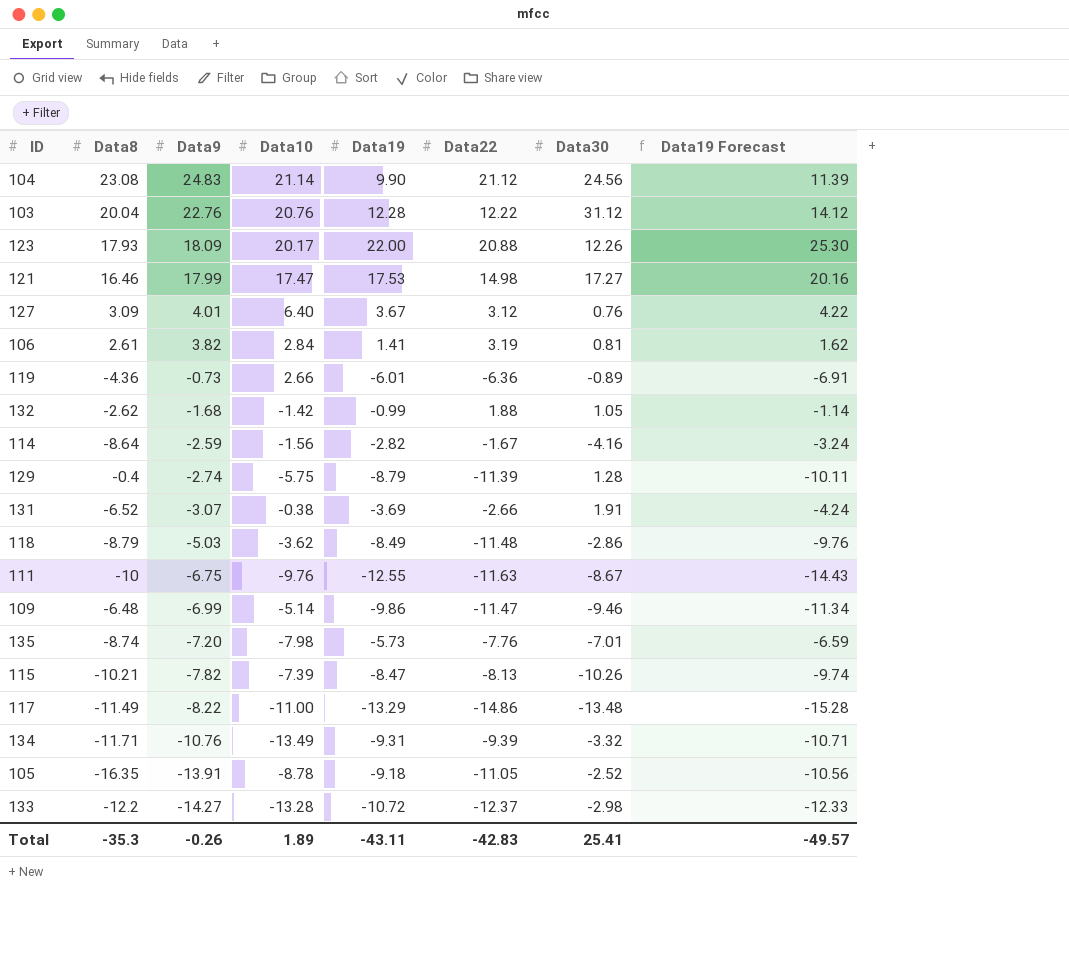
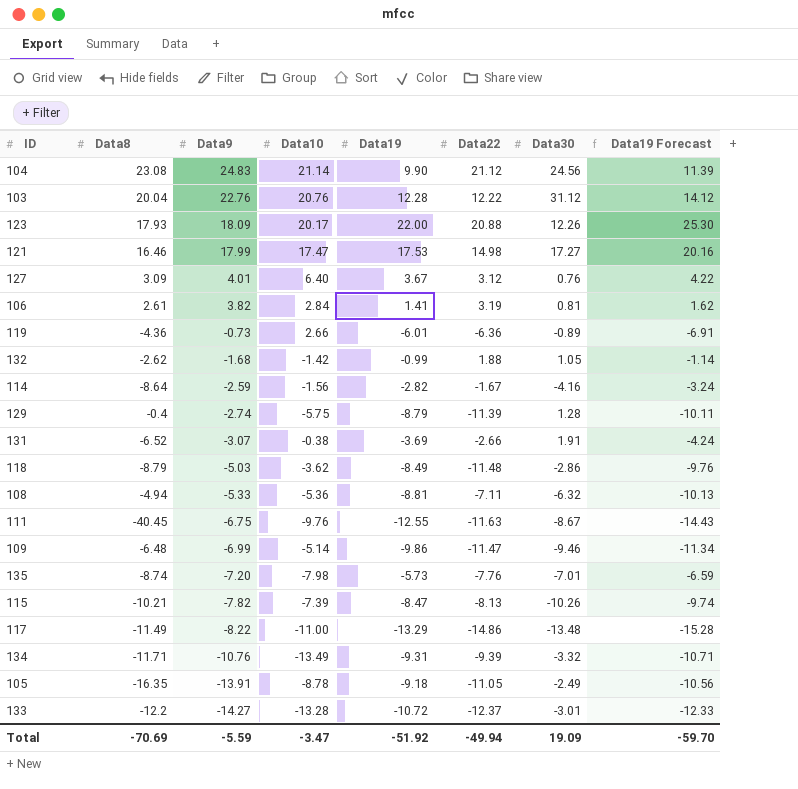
row 108: none -> -4.94 | -5.33 | -5.36 | -8.81 | -7.11 | -6.32 | -10.13
111 | Data8: -10 -> -40.45
105 | Data30: -2.52 -> -2.49
133 | Data30: -2.98 -> -3.01
Total | Data8: -35.3 -> -70.69
Total | Data9: -0.26 -> -5.59
Total | Data10: 1.89 -> -3.47
Total | Data19: -43.11 -> -51.92
Total | Data22: -42.83 -> -49.94
Total | Data30: 25.41 -> 19.09
Total | Data19 Forecast: -49.57 -> -59.70

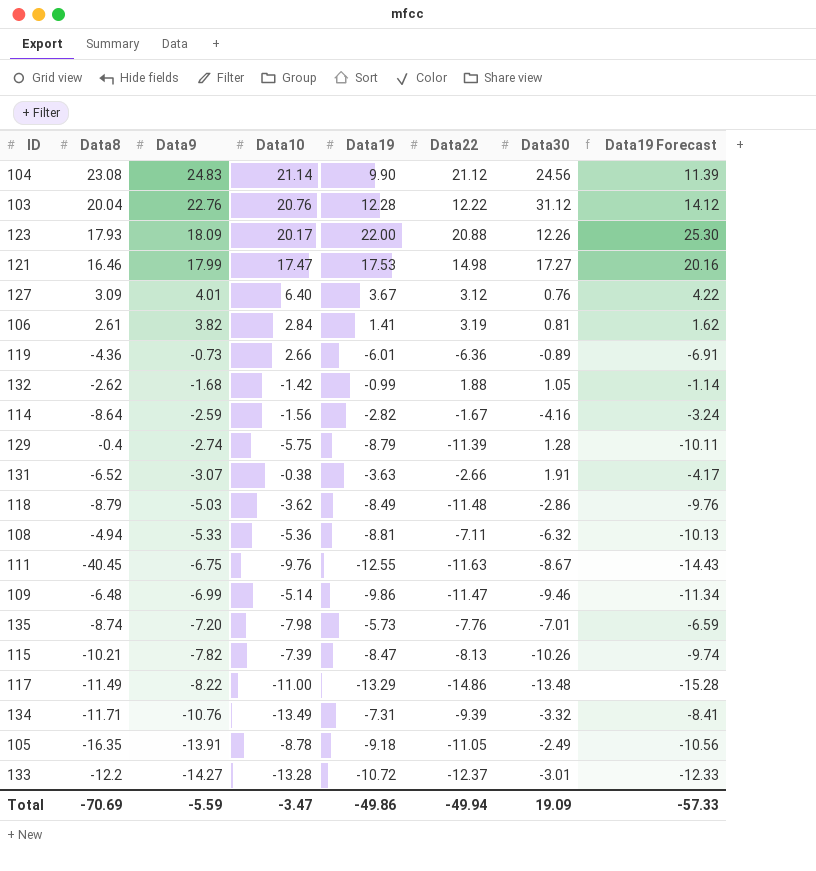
131 | Data19: -3.69 -> -3.63
131 | Data19 Forecast: -4.24 -> -4.17
134 | Data19: -9.31 -> -7.31
134 | Data19 Forecast: -10.71 -> -8.41
Total | Data19: -51.92 -> -49.86
Total | Data19 Forecast: -59.70 -> -57.33

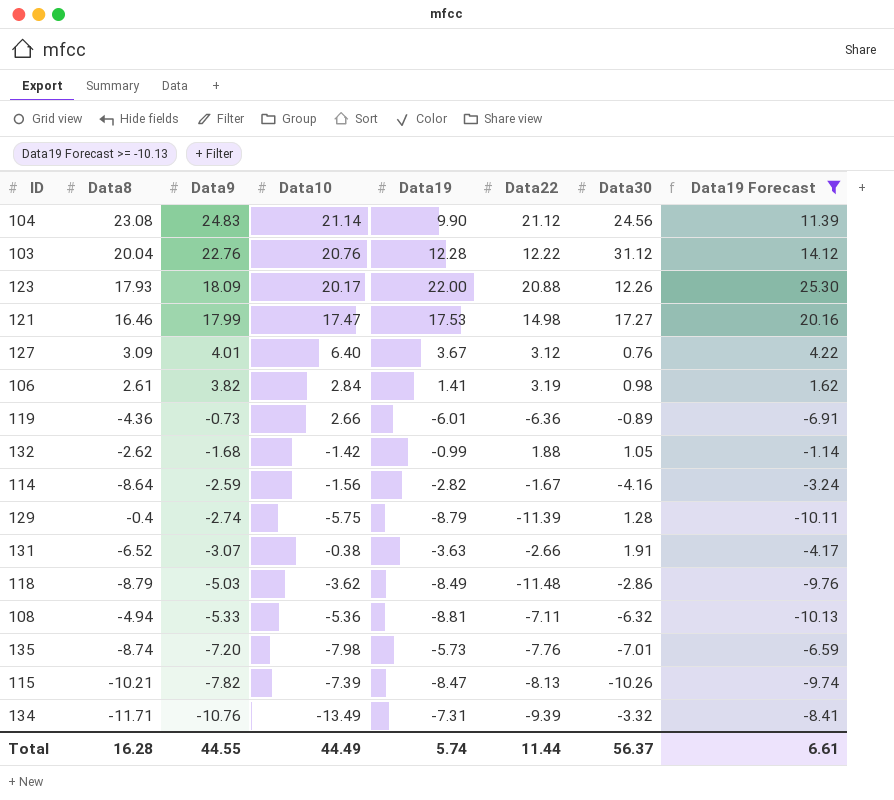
filter: none -> Data19 Forecast >= -10.13
106 | Data30: 0.81 -> 0.98
Total | Data8: -70.69 -> 16.28
Total | Data9: -5.59 -> 44.55
Total | Data10: -3.47 -> 44.49
Total | Data19: -49.86 -> 5.74
Total | Data22: -49.94 -> 11.44
Total | Data30: 19.09 -> 56.37
Total | Data19 Forecast: -57.33 -> 6.61

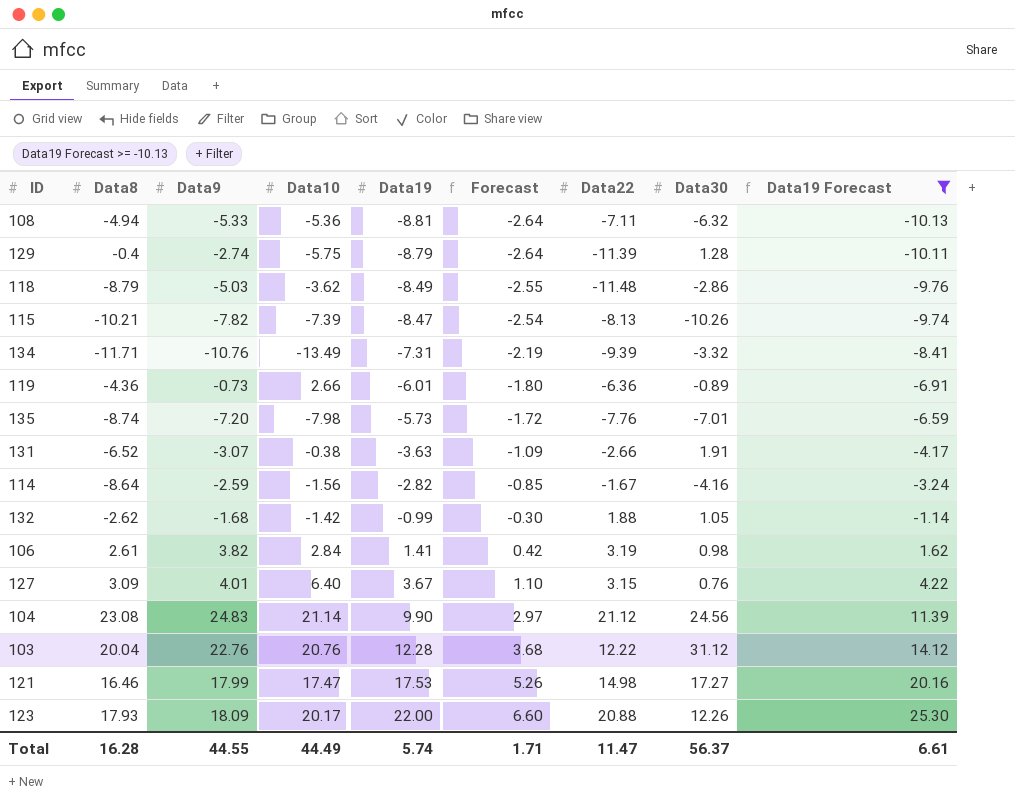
row order: Data9 descending -> Data19 ascending
column Forecast | formula: none -> [Data19] * 0.3
127 | Data22: 3.12 -> 3.15
Total | Data22: 11.44 -> 11.47

